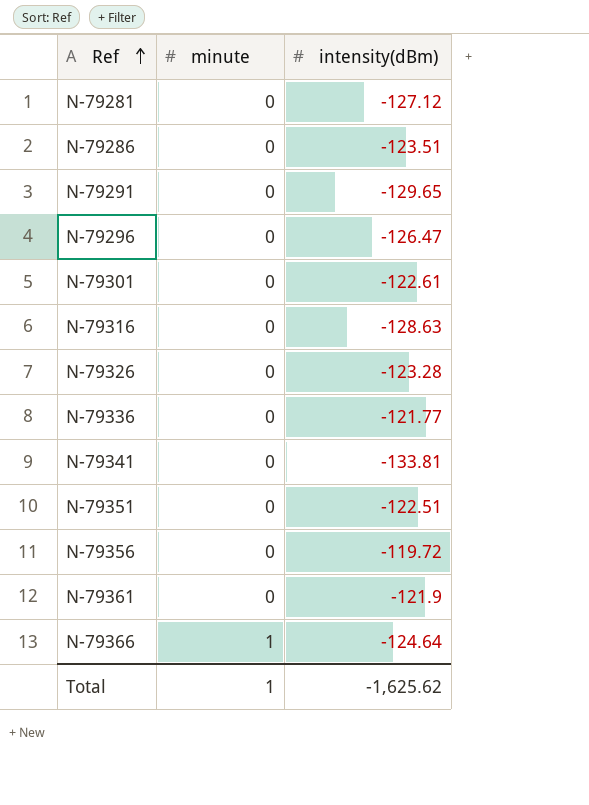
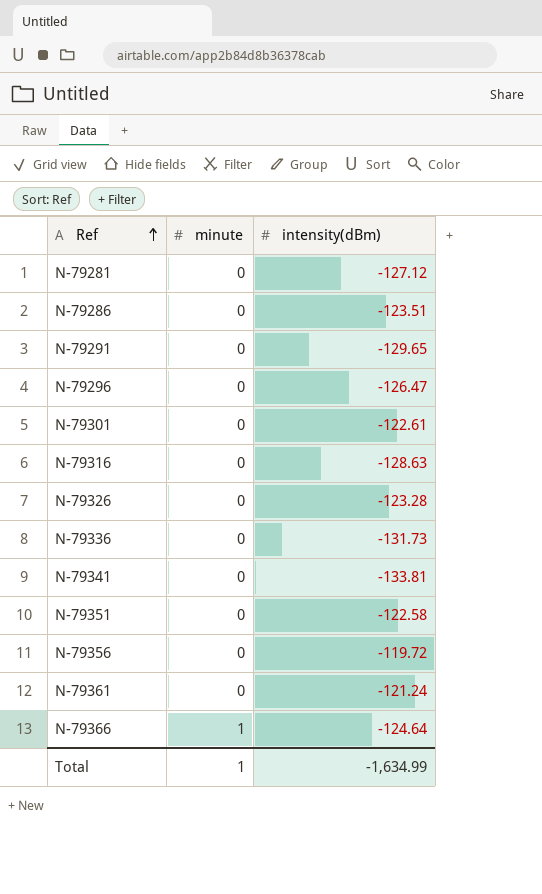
N-79336 | intensity(dBm): -121.77 -> -131.73
N-79351 | intensity(dBm): -122.51 -> -122.58
N-79361 | intensity(dBm): -121.9 -> -121.24
Total | intensity(dBm): -1,625.62 -> -1,634.99

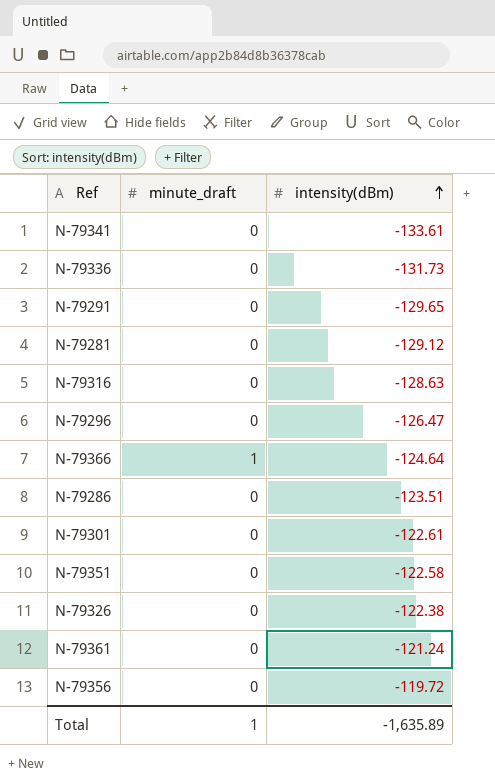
row order: Ref ascending -> intensity(dBm) ascending
column name: minute -> minute_draft
N-79341 | intensity(dBm): -133.81 -> -133.61
N-79281 | intensity(dBm): -127.12 -> -129.12
N-79326 | intensity(dBm): -123.28 -> -122.38
Total | intensity(dBm): -1,634.99 -> -1,635.89

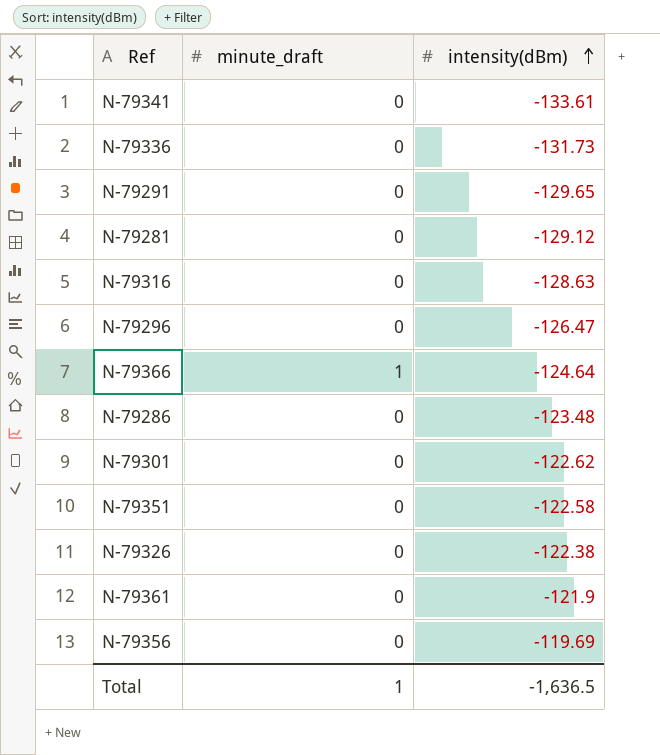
N-79286 | intensity(dBm): -123.51 -> -123.48
N-79301 | intensity(dBm): -122.61 -> -122.62
N-79361 | intensity(dBm): -121.24 -> -121.9
N-79356 | intensity(dBm): -119.72 -> -119.69
Total | intensity(dBm): -1,635.89 -> -1,636.5

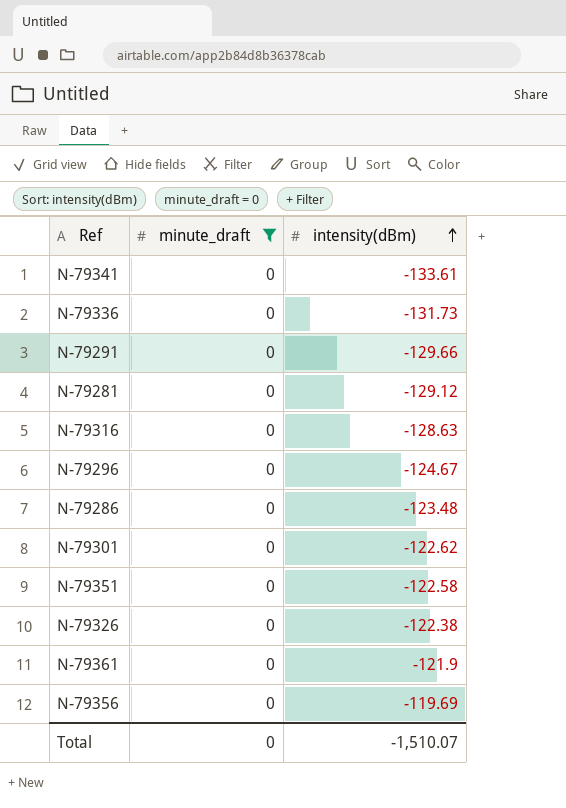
filter: none -> minute_draft = 0
N-79291 | intensity(dBm): -129.65 -> -129.66
N-79296 | intensity(dBm): -126.47 -> -124.67
Total | minute_draft: 1 -> 0
Total | intensity(dBm): -1,636.5 -> -1,510.07

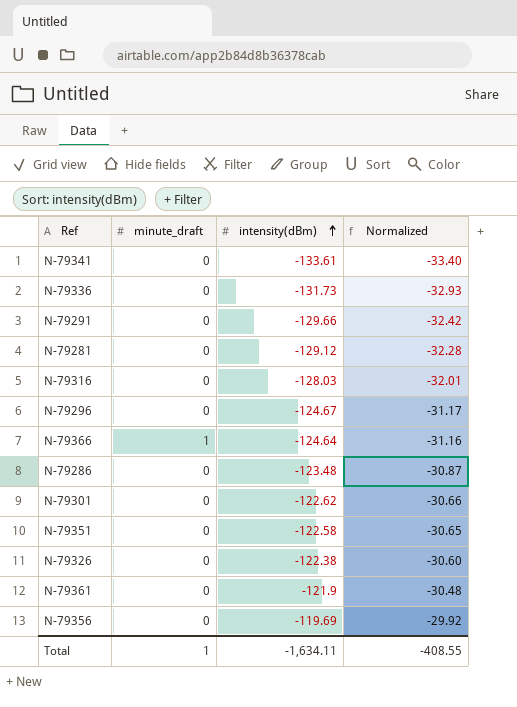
filter: minute_draft = 0 -> none
column Normalized | formula: none -> [intensity(dBm)] * 0.25
N-79316 | intensity(dBm): -128.63 -> -128.03
Total | minute_draft: 0 -> 1
Total | intensity(dBm): -1,510.07 -> -1,634.11

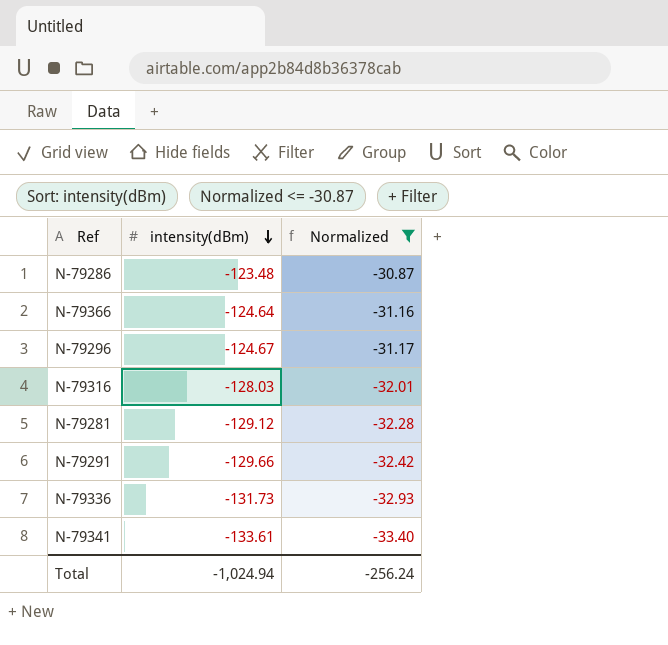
filter: none -> Normalized <= -30.87
row order: intensity(dBm) ascending -> intensity(dBm) descending
column minute_draft | position: 2 -> none
Total | intensity(dBm): -1,634.11 -> -1,024.94
Total | Normalized: -408.55 -> -256.24

